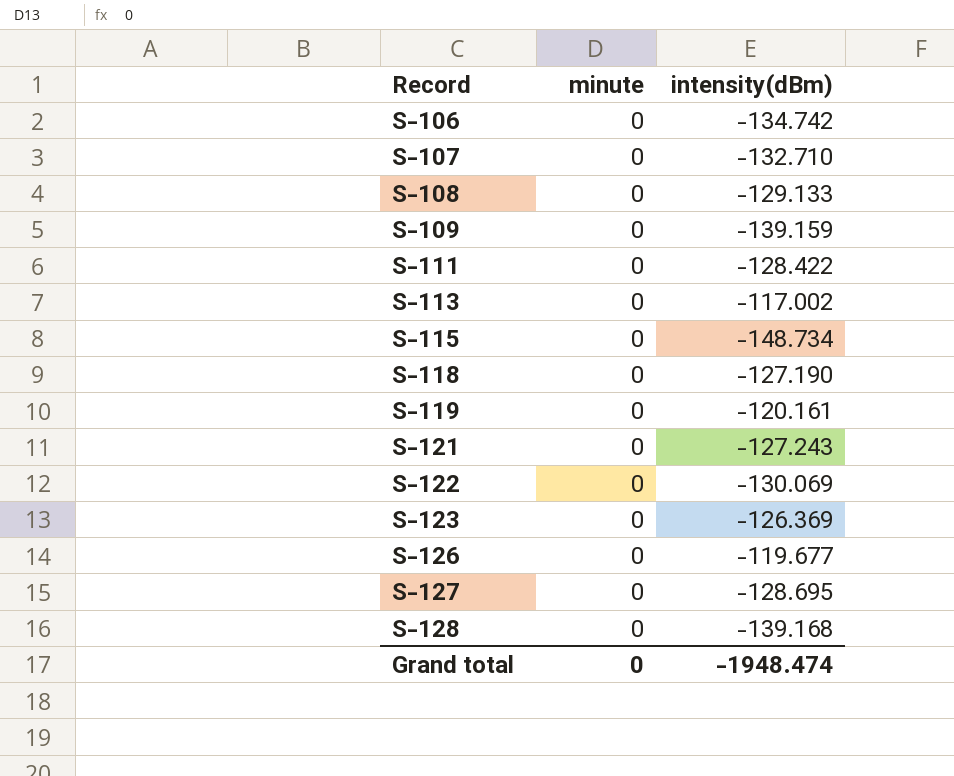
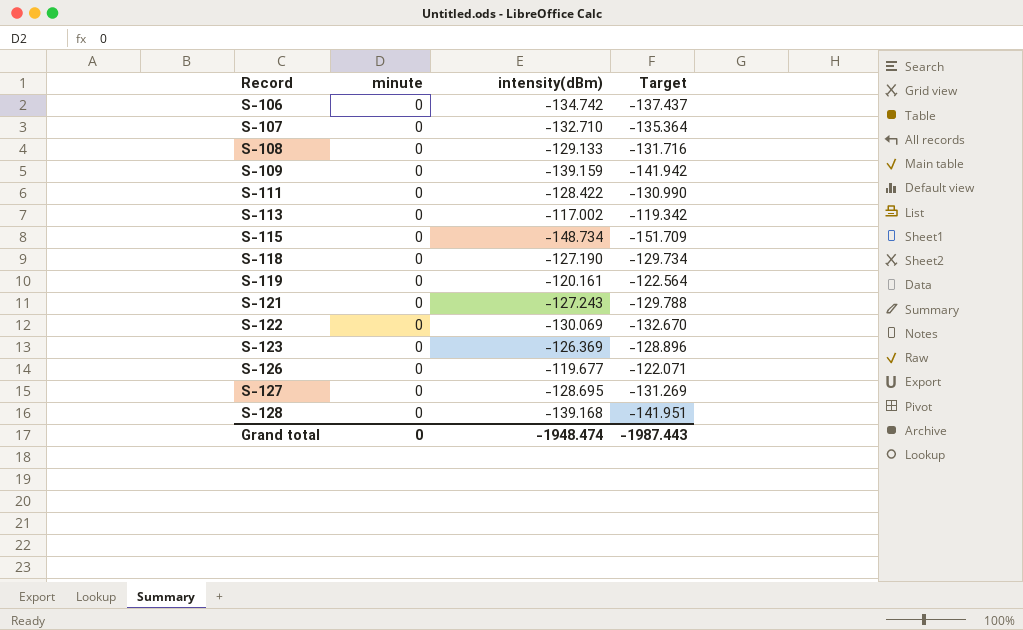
column Target | formula: none -> [intensity(dBm)] * 1.02

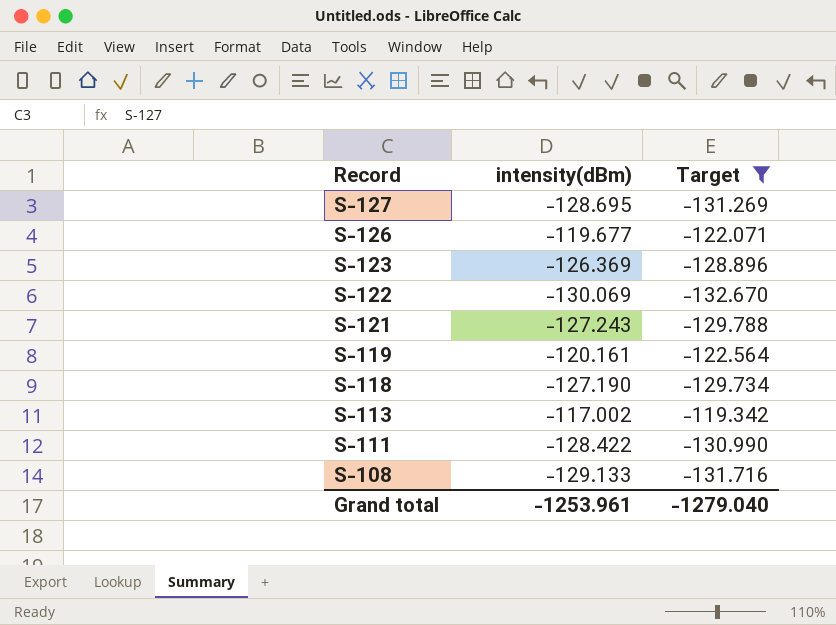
filter: none -> Target >= -132.670
row order: Record ascending -> Record descending
column minute | position: 2 -> none
Grand total | intensity(dBm): -1948.474 -> -1253.961
Grand total | Target: -1987.443 -> -1279.040

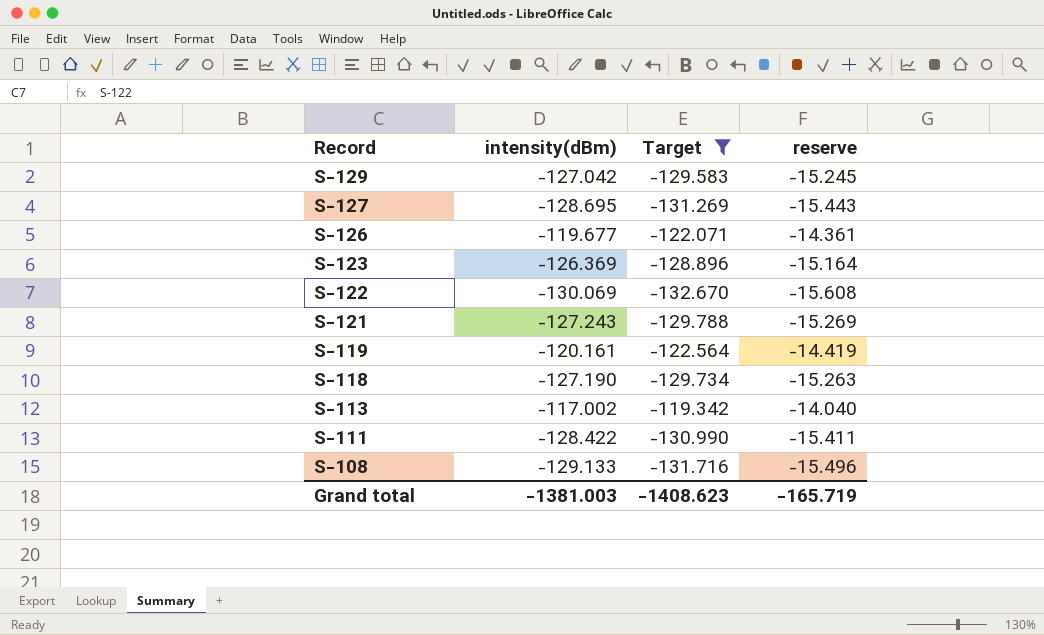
column reserve | formula: none -> [intensity(dBm)] * 0.12
row S-129: none -> -127.042 | -129.583 | -15.245
Grand total | intensity(dBm): -1253.961 -> -1381.003
Grand total | Target: -1279.040 -> -1408.623

